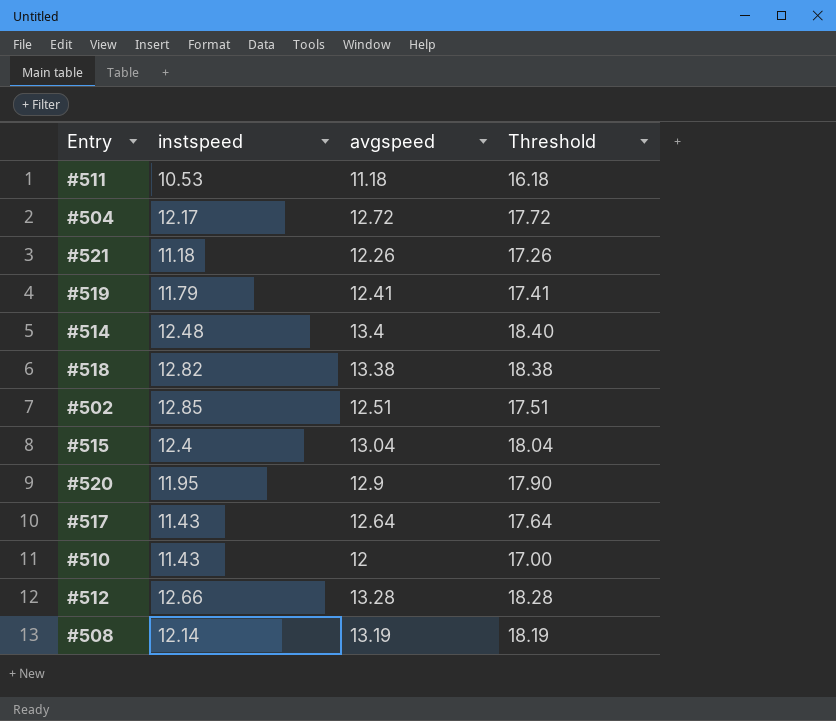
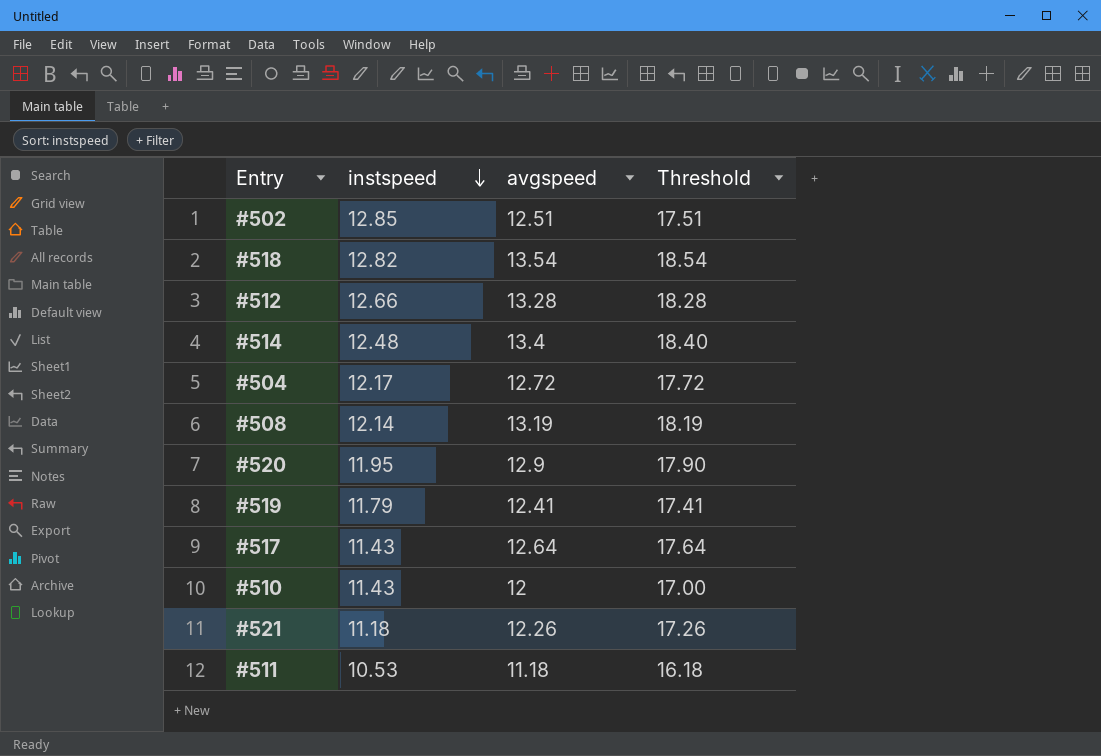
row order: none -> instspeed descending
row #515: 12.4 | 13.04 | 18.04 -> none
#518 | avgspeed: 13.38 -> 13.54
#518 | Threshold: 18.38 -> 18.54

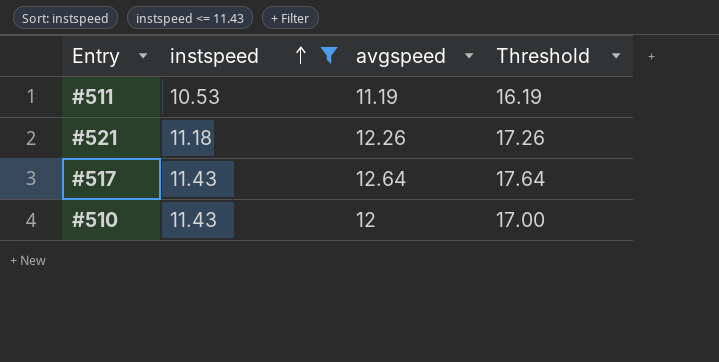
filter: none -> instspeed <= 11.43
row order: instspeed descending -> instspeed ascending
#511 | avgspeed: 11.18 -> 11.19
#511 | Threshold: 16.18 -> 16.19

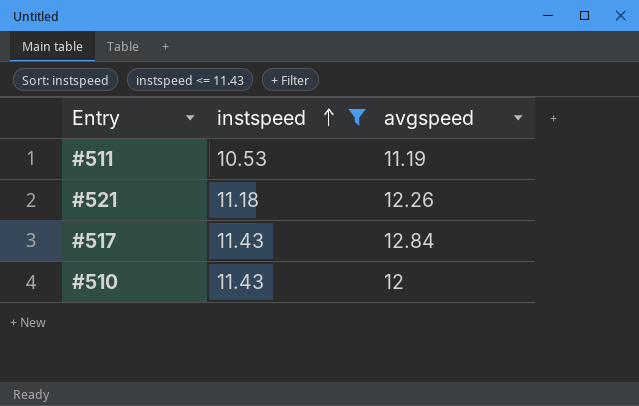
column Threshold | formula: [avgspeed] + 5 -> none
#517 | avgspeed: 12.64 -> 12.84

